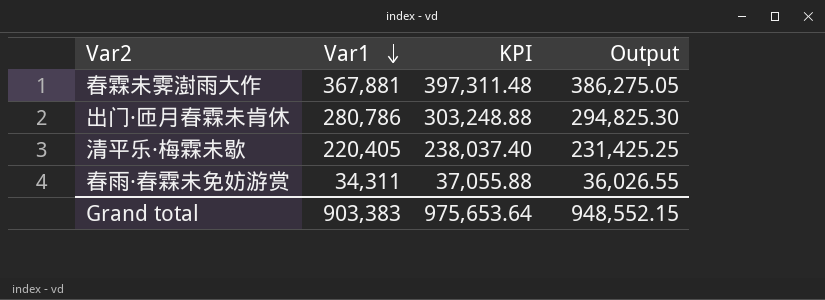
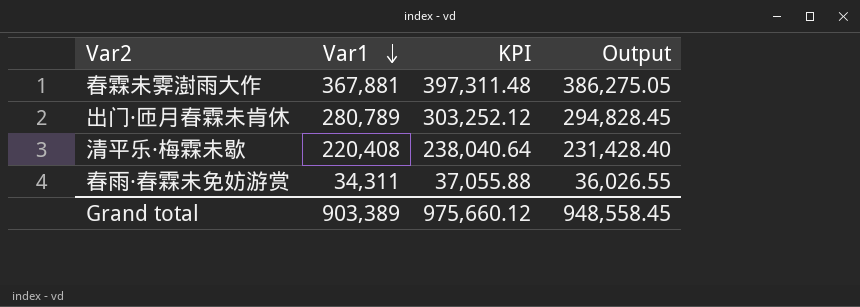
出门·匝月春霖未肯休 | Var1: 280,786 -> 280,789
出门·匝月春霖未肯休 | KPI: 303,248.88 -> 303,252.12
出门·匝月春霖未肯休 | Output: 294,825.30 -> 294,828.45
清平乐·梅霖未歇 | Var1: 220,405 -> 220,408
清平乐·梅霖未歇 | KPI: 238,037.40 -> 238,040.64
清平乐·梅霖未歇 | Output: 231,425.25 -> 231,428.40
Grand total | Var1: 903,383 -> 903,389
Grand total | KPI: 975,653.64 -> 975,660.12
Grand total | Output: 948,552.15 -> 948,558.45

